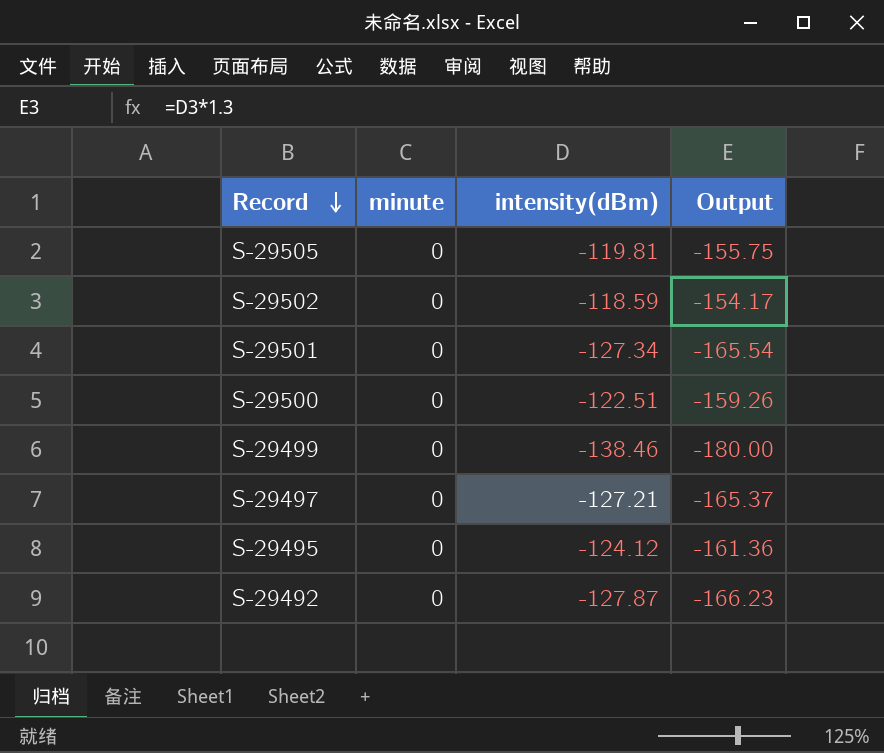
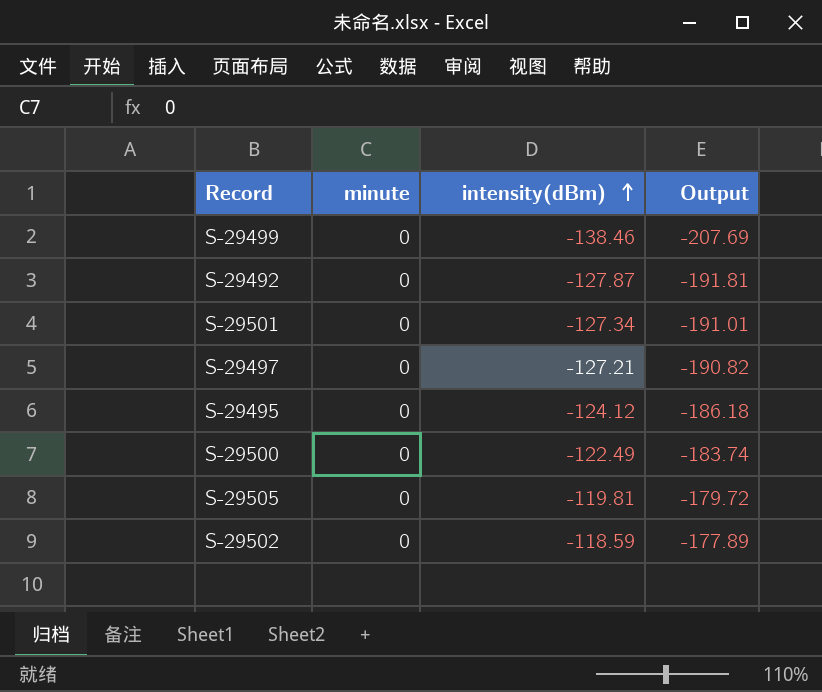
row order: Record descending -> intensity(dBm) ascending
column Output | formula: [intensity(dBm)] * 1.3 -> [intensity(dBm)] * 1.5
S-29500 | intensity(dBm): -122.51 -> -122.49

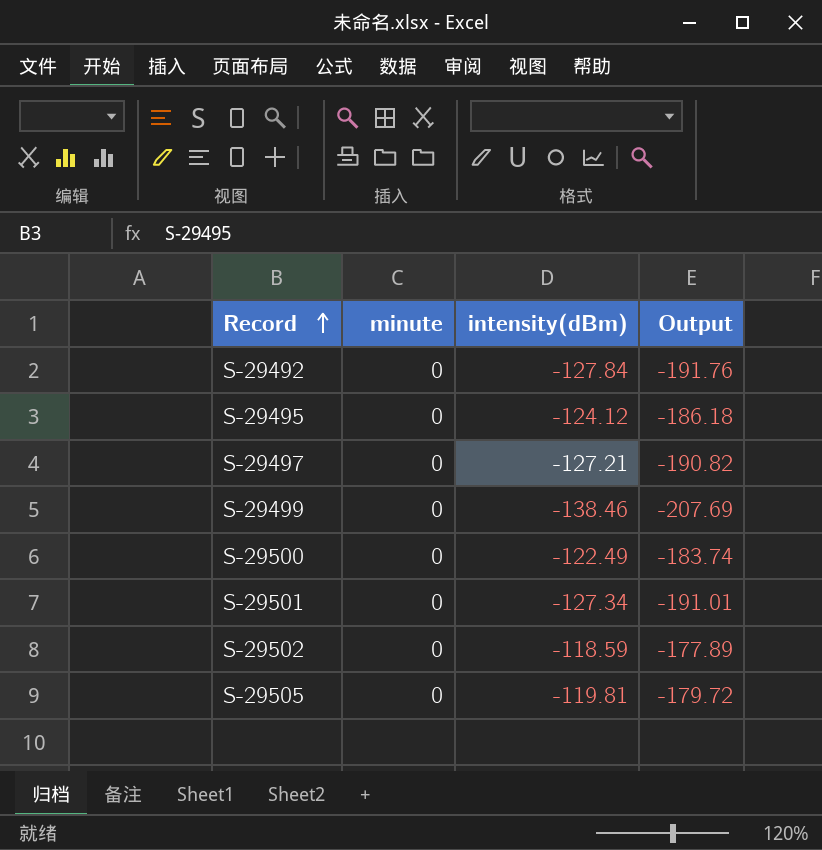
row order: intensity(dBm) ascending -> Record ascending
S-29492 | intensity(dBm): -127.87 -> -127.84
S-29492 | Output: -191.81 -> -191.76

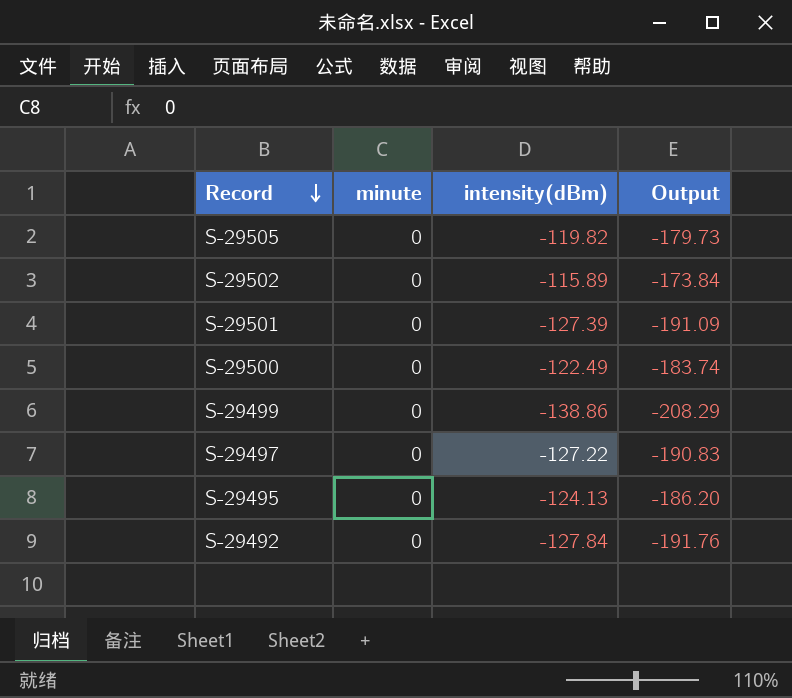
row order: Record ascending -> Record descending
S-29505 | intensity(dBm): -119.81 -> -119.82
S-29505 | Output: -179.72 -> -179.73
S-29502 | intensity(dBm): -118.59 -> -115.89
S-29502 | Output: -177.89 -> -173.84
S-29501 | intensity(dBm): -127.34 -> -127.39
S-29501 | Output: -191.01 -> -191.09
S-29499 | intensity(dBm): -138.46 -> -138.86
S-29499 | Output: -207.69 -> -208.29
S-29497 | intensity(dBm): -127.21 -> -127.22
S-29497 | Output: -190.82 -> -190.83
S-29495 | intensity(dBm): -124.12 -> -124.13
S-29495 | Output: -186.18 -> -186.20

